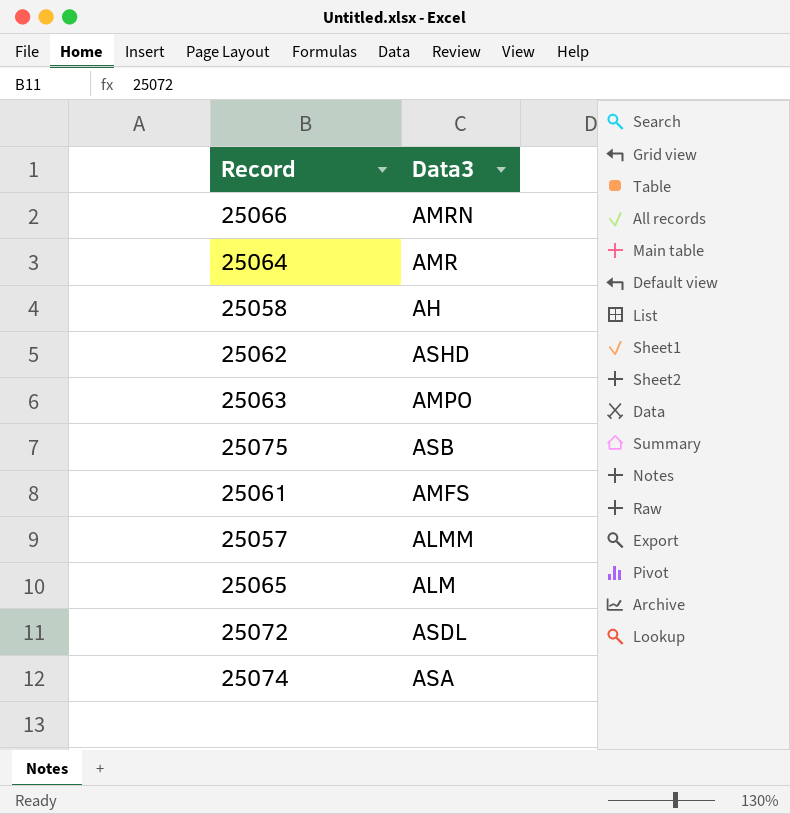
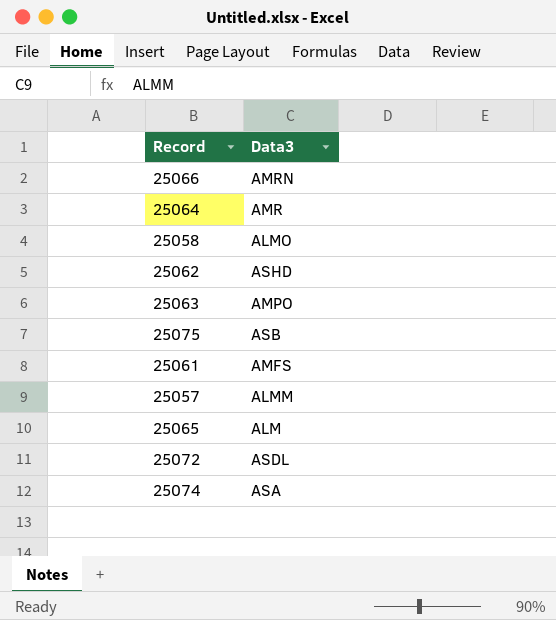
25058 | Data3: AH -> ALMO

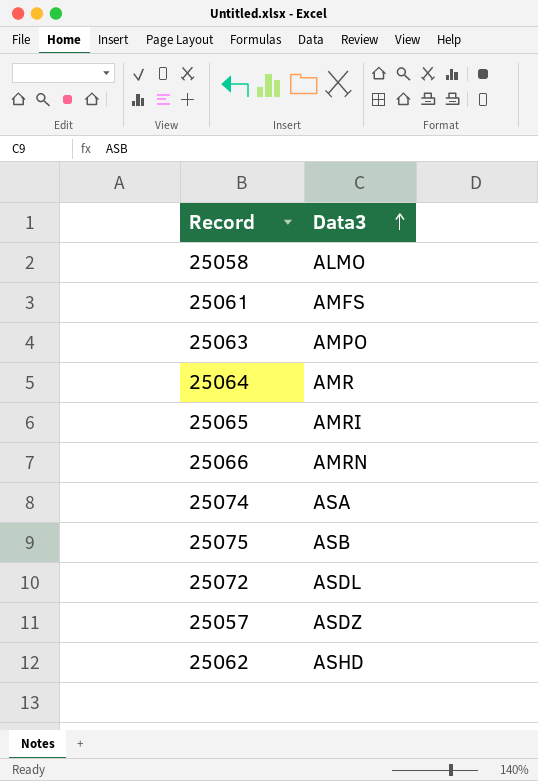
row order: none -> Data3 ascending
25065 | Data3: ALM -> AMRI
25057 | Data3: ALMM -> ASDZ

